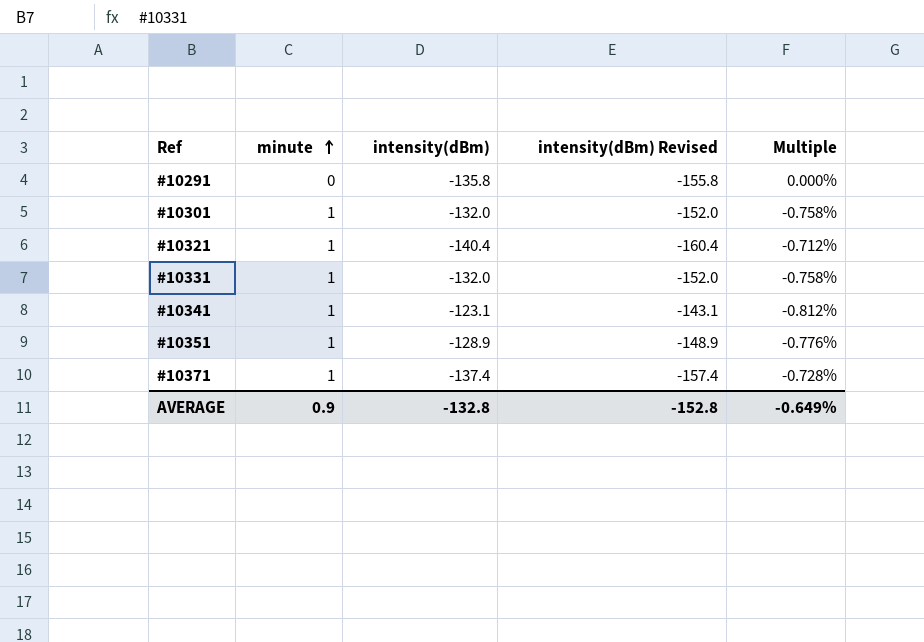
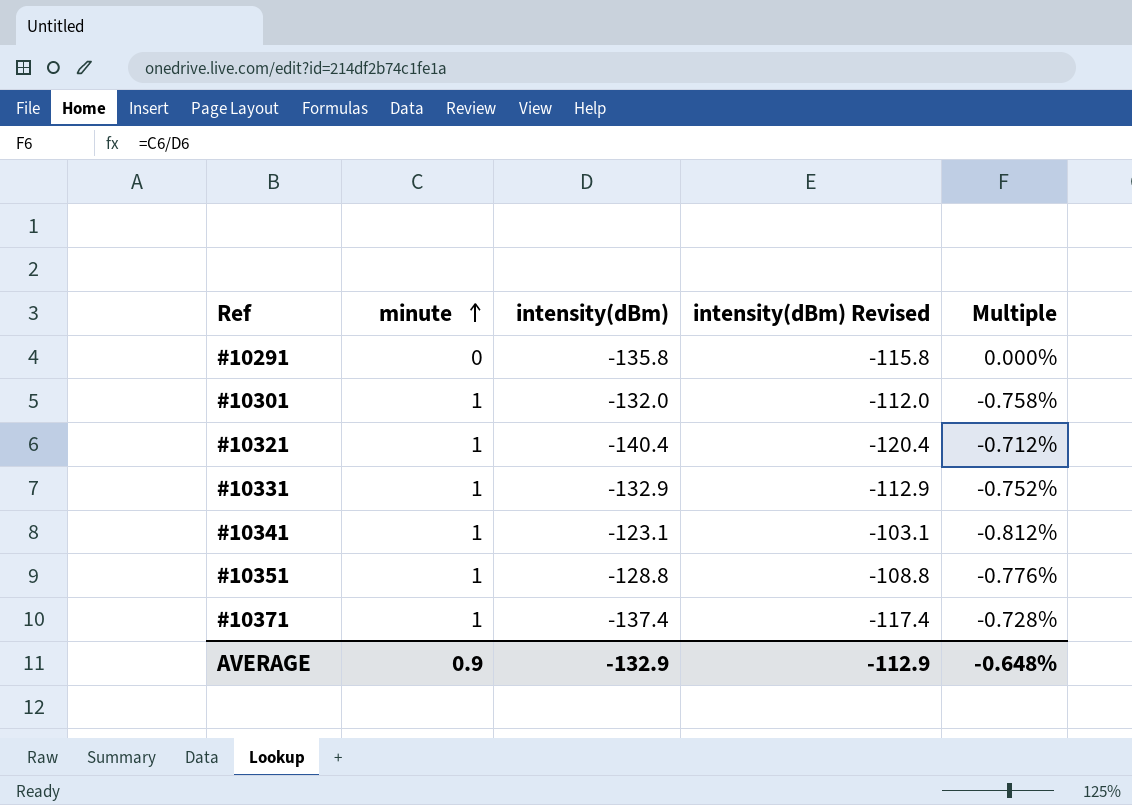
column intensity(dBm) Revised | formula: [intensity(dBm)] - 20 -> [intensity(dBm)] + 20
#10331 | intensity(dBm): -132.0 -> -132.9
#10331 | Multiple: -0.758% -> -0.752%
#10351 | intensity(dBm): -128.9 -> -128.8
AVERAGE | intensity(dBm): -132.8 -> -132.9
AVERAGE | intensity(dBm) Revised: -152.8 -> -112.9
AVERAGE | Multiple: -0.649% -> -0.648%

